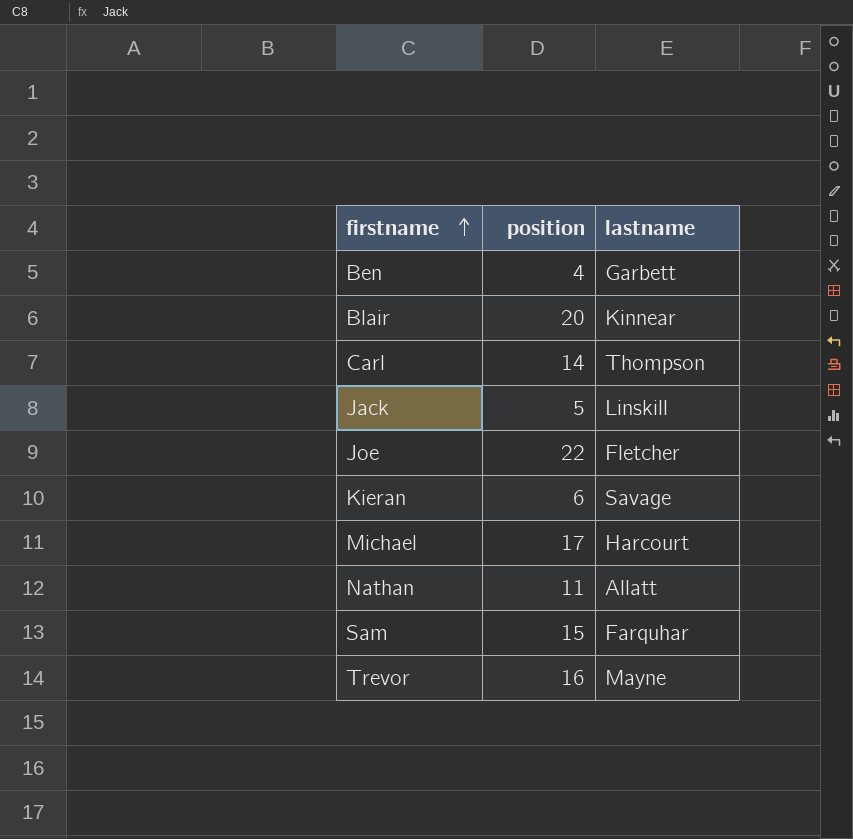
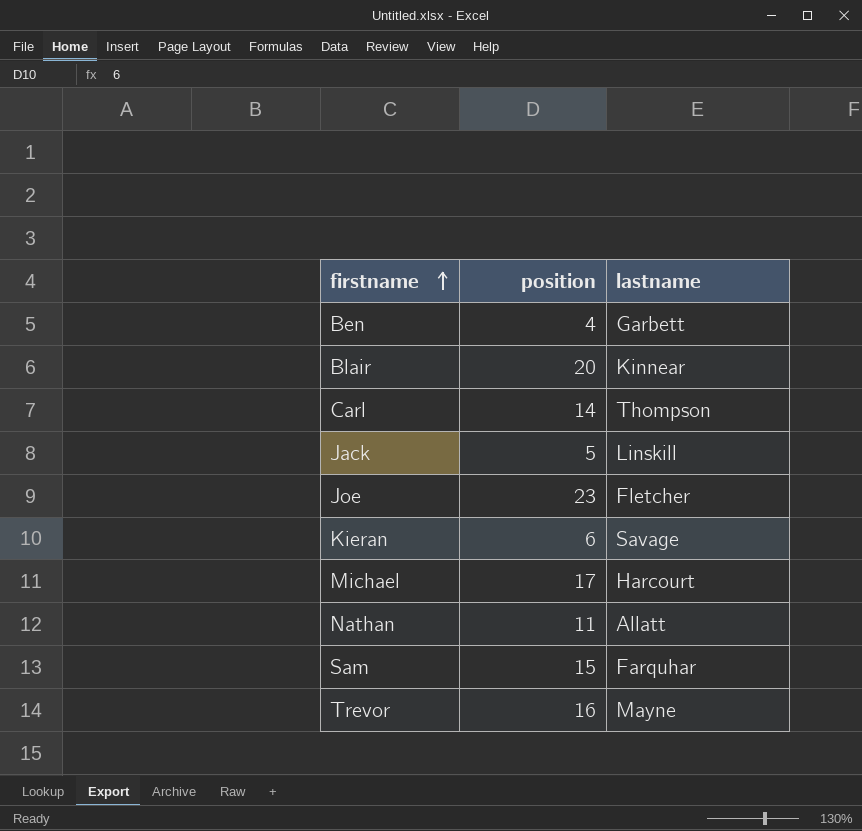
Joe | position: 22 -> 23

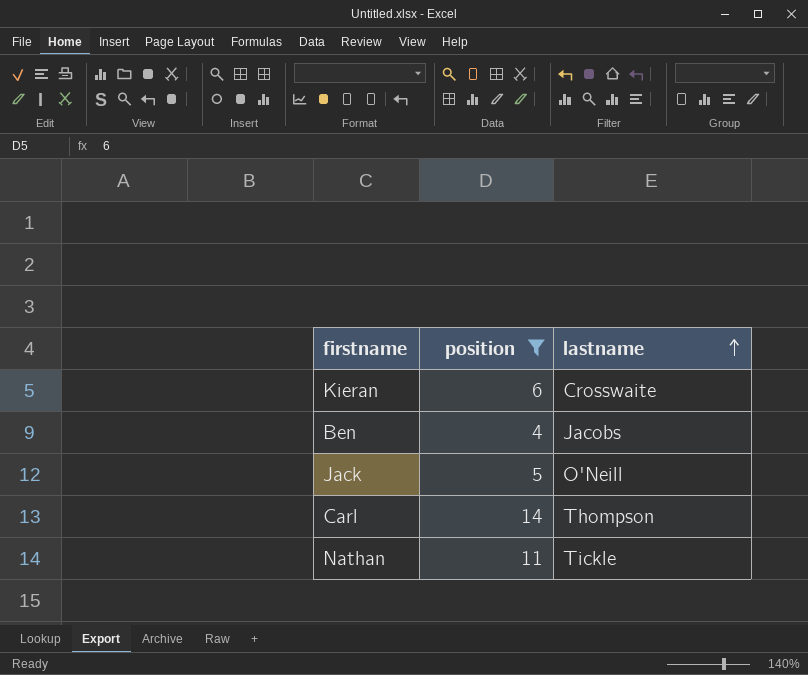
filter: none -> position <= 14
row order: firstname ascending -> lastname ascending
Kieran | lastname: Savage -> Crosswaite
Ben | lastname: Garbett -> Jacobs
Jack | lastname: Linskill -> O'Neill
Nathan | lastname: Allatt -> Tickle

